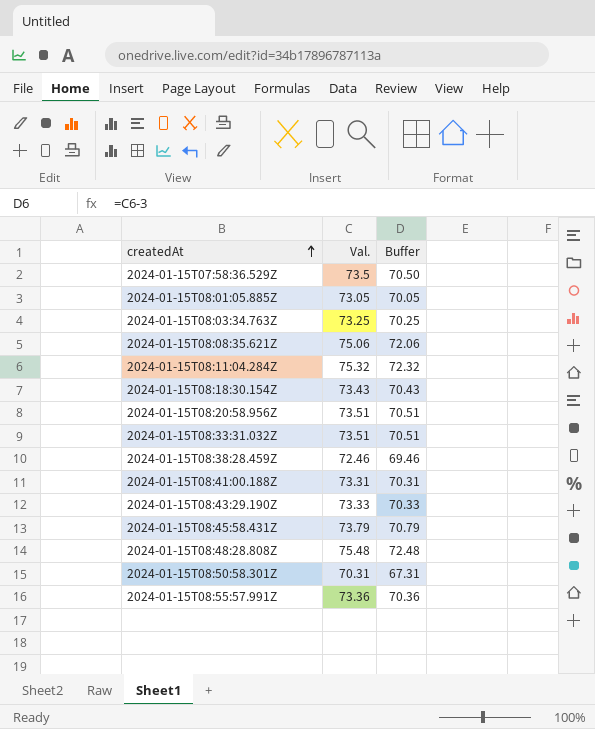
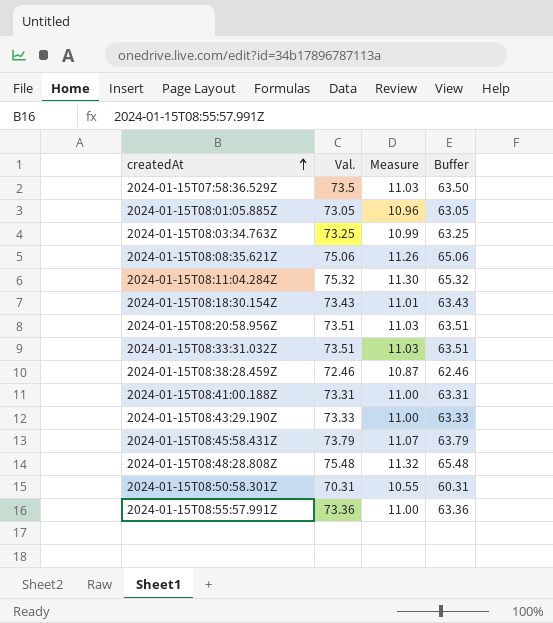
column Measure | formula: none -> [Val.] * 0.15
column Buffer | formula: [Val.] - 3 -> [Val.] - 10

